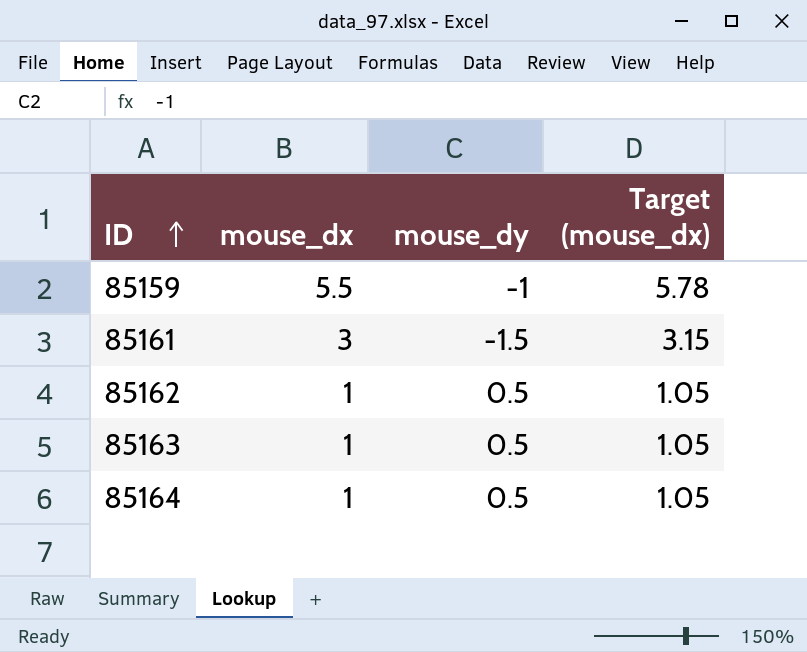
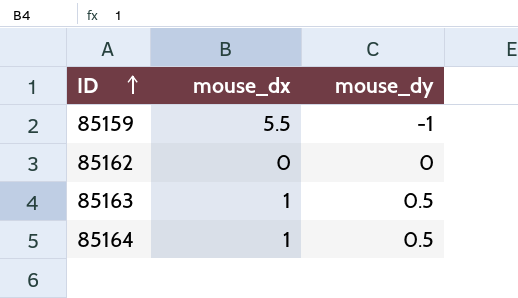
column Target (mouse_dx) | formula: [mouse_dx] * 1.05 -> none
row 85161: 3 | -1.5 | 3.15 -> none
85162 | mouse_dx: 1 -> 0
85162 | mouse_dy: 0.5 -> 0

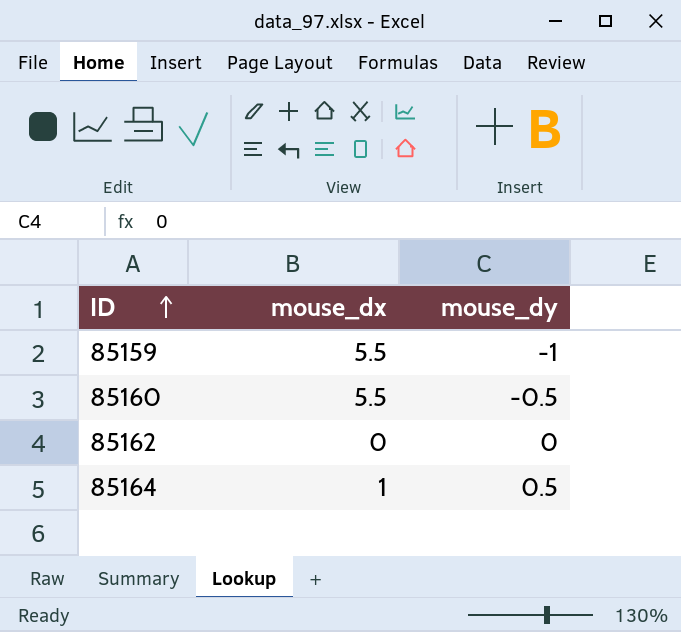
row 85163: 1 | 0.5 -> none
row 85160: none -> 5.5 | -0.5

